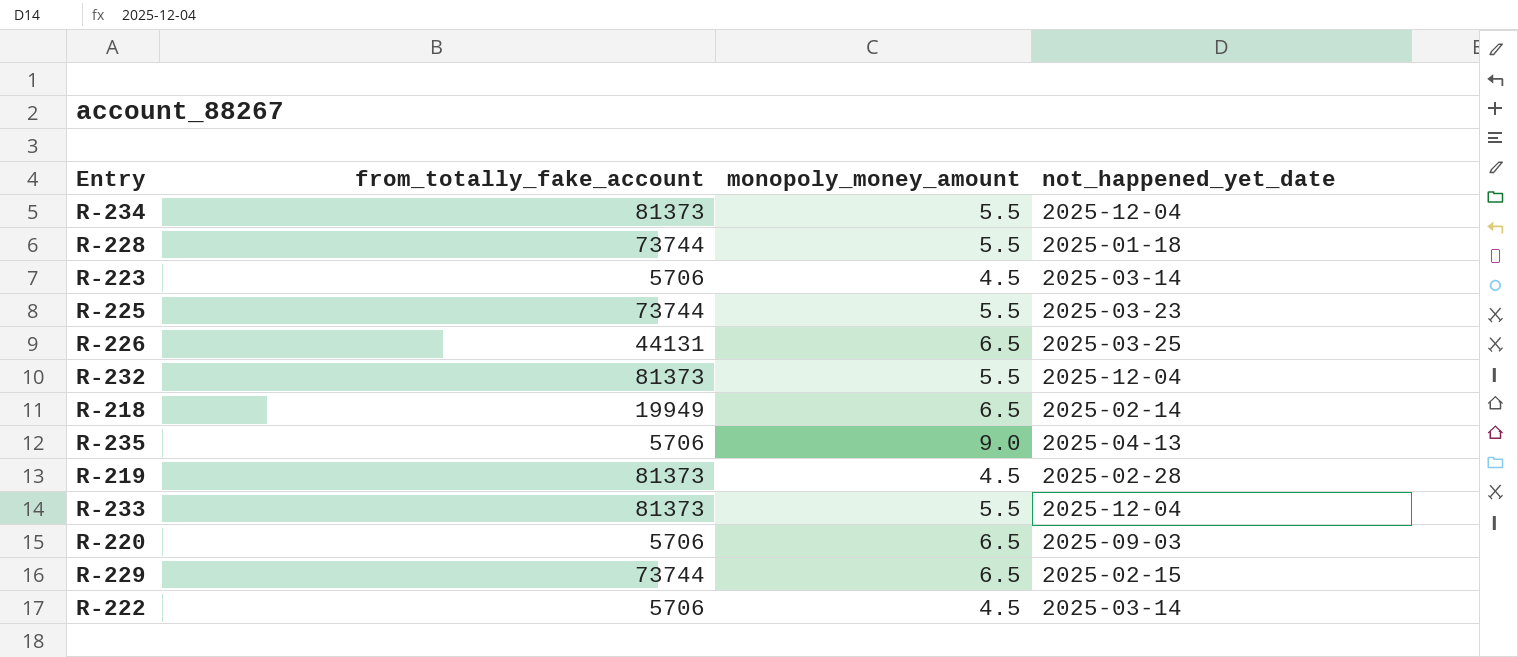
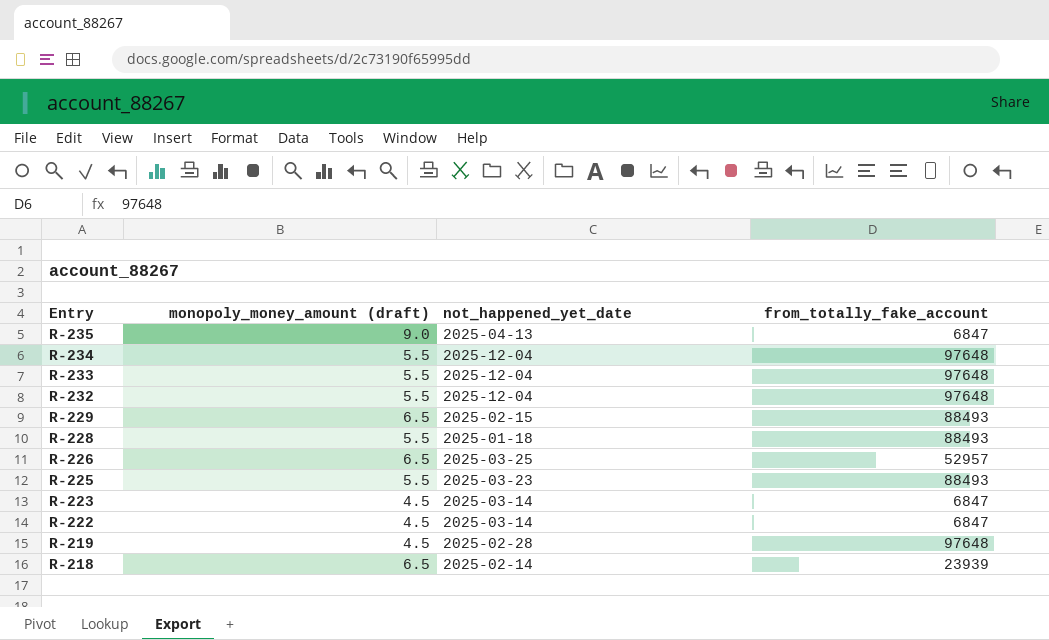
row order: none -> Entry descending
column name: monopoly_money_amount -> monopoly_money_amount (draft)
column from_totally_fake_account | position: 2 -> 4
row R-220: 5706 | 6.5 | 2025-09-03 -> none
R-235 | from_totally_fake_account: 5706 -> 6847
R-234 | from_totally_fake_account: 81373 -> 97648
R-233 | from_totally_fake_account: 81373 -> 97648
R-232 | from_totally_fake_account: 81373 -> 97648
R-229 | from_totally_fake_account: 73744 -> 88493
R-228 | from_totally_fake_account: 73744 -> 88493
R-226 | from_totally_fake_account: 44131 -> 52957
R-225 | from_totally_fake_account: 73744 -> 88493
R-223 | from_totally_fake_account: 5706 -> 6847
R-222 | from_totally_fake_account: 5706 -> 6847
R-219 | from_totally_fake_account: 81373 -> 97648
R-218 | from_totally_fake_account: 19949 -> 23939

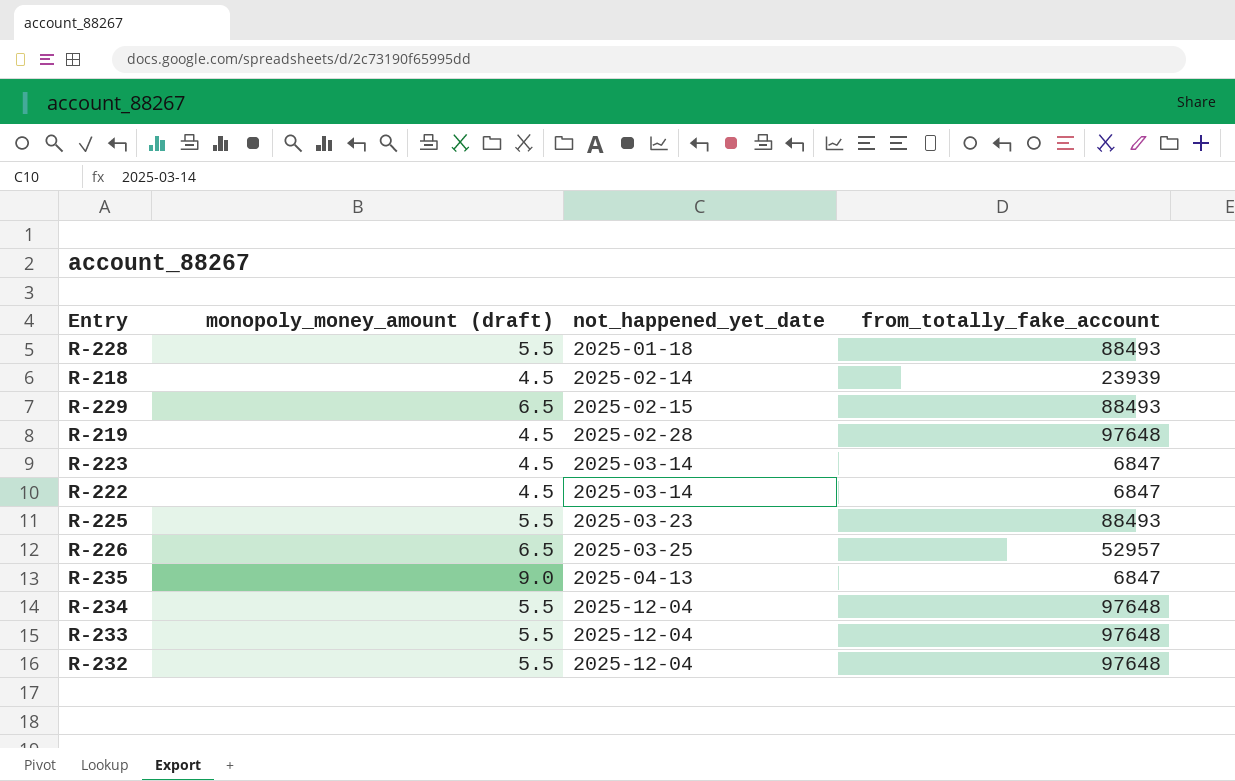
row order: Entry descending -> not_happened_yet_date ascending
R-218 | monopoly_money_amount (draft): 6.5 -> 4.5

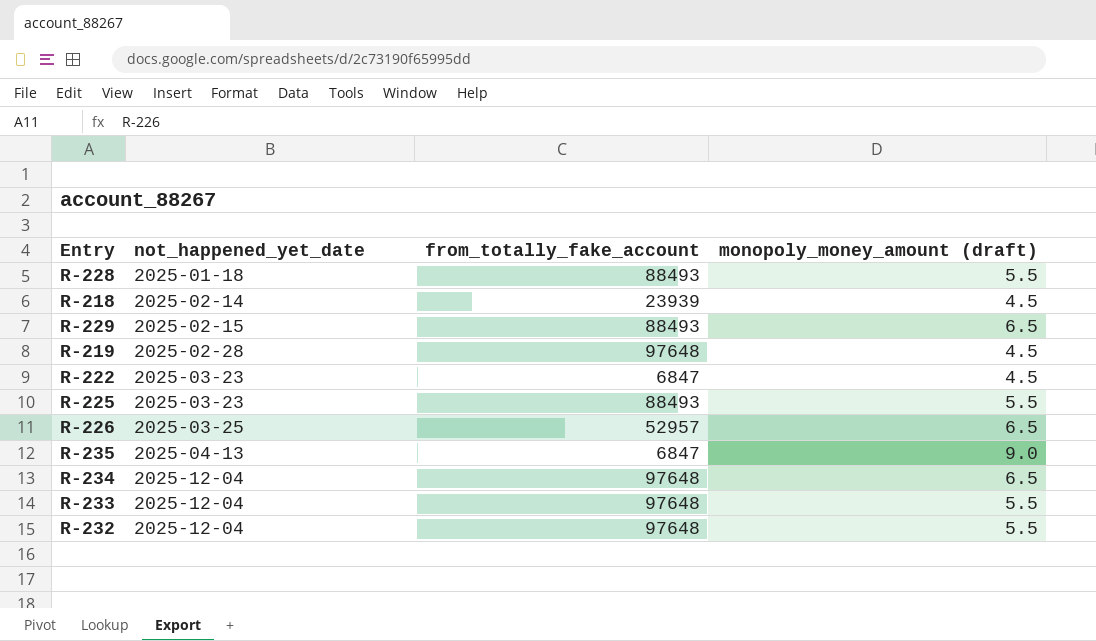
column monopoly_money_amount (draft) | position: 2 -> 4
row R-223: 4.5 | 2025-03-14 | 6847 -> none
R-222 | not_happened_yet_date: 2025-03-14 -> 2025-03-23
R-234 | monopoly_money_amount (draft): 5.5 -> 6.5

